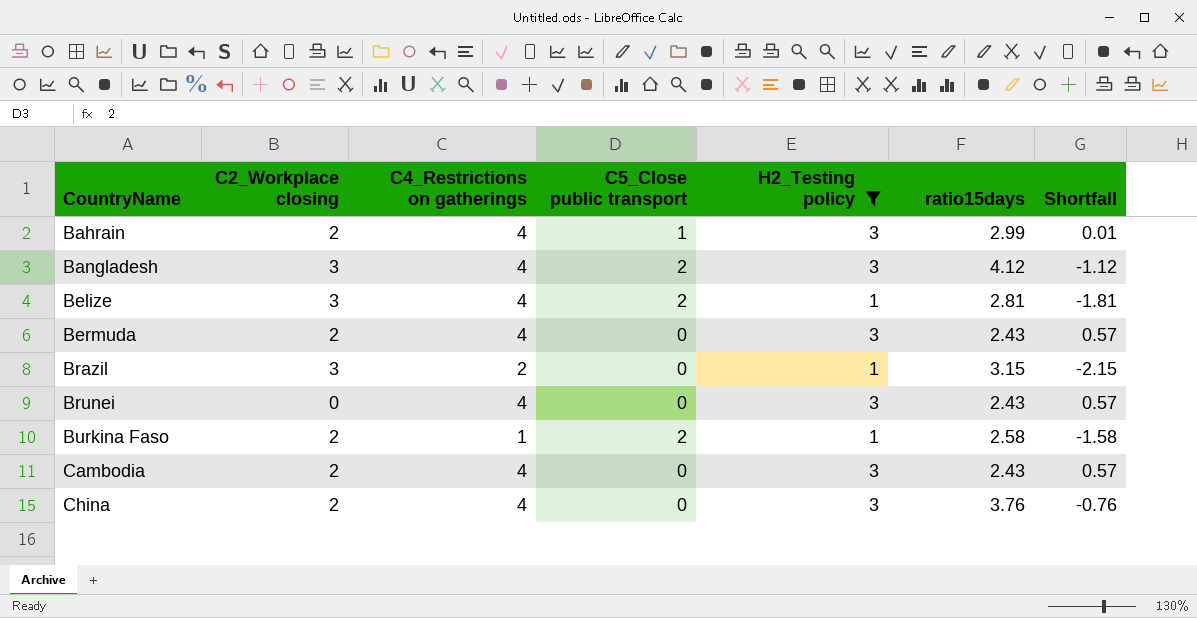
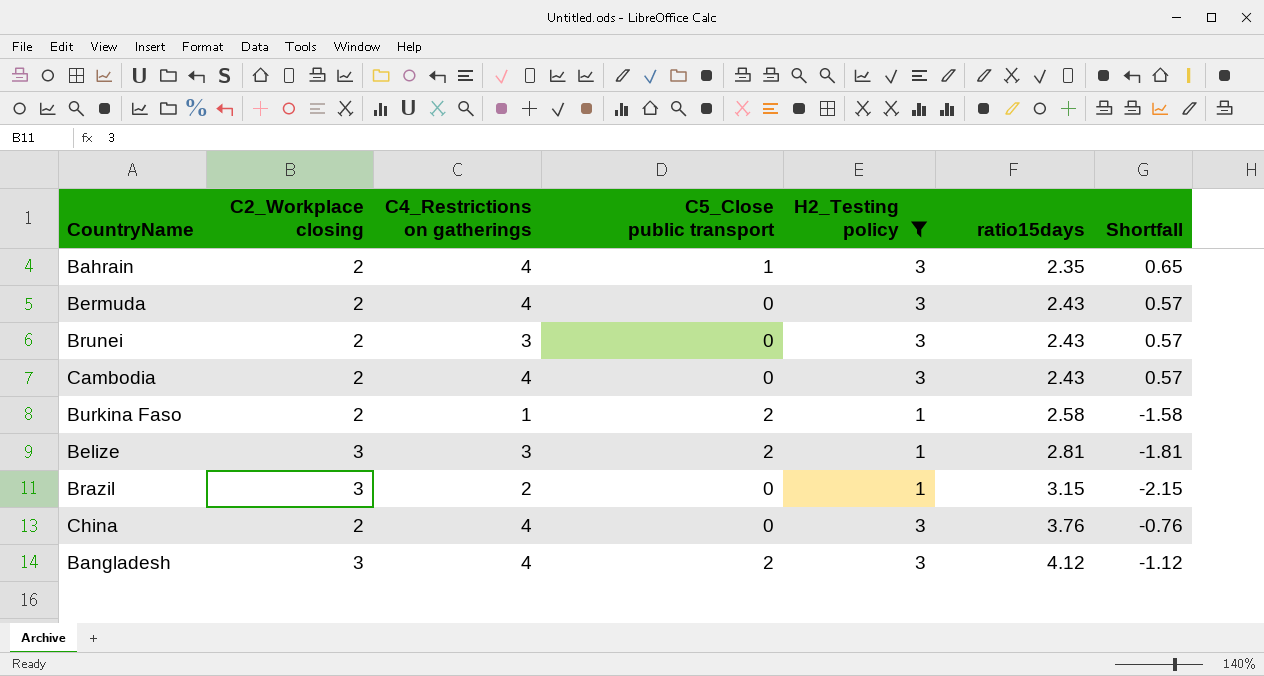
row order: CountryName ascending -> ratio15days ascending
Bahrain | ratio15days: 2.99 -> 2.35
Bahrain | Shortfall: 0.01 -> 0.65
Brunei | C2_Workplace closing: 0 -> 2
Brunei | C4_Restrictions on gatherings: 4 -> 3
Belize | C4_Restrictions on gatherings: 4 -> 3

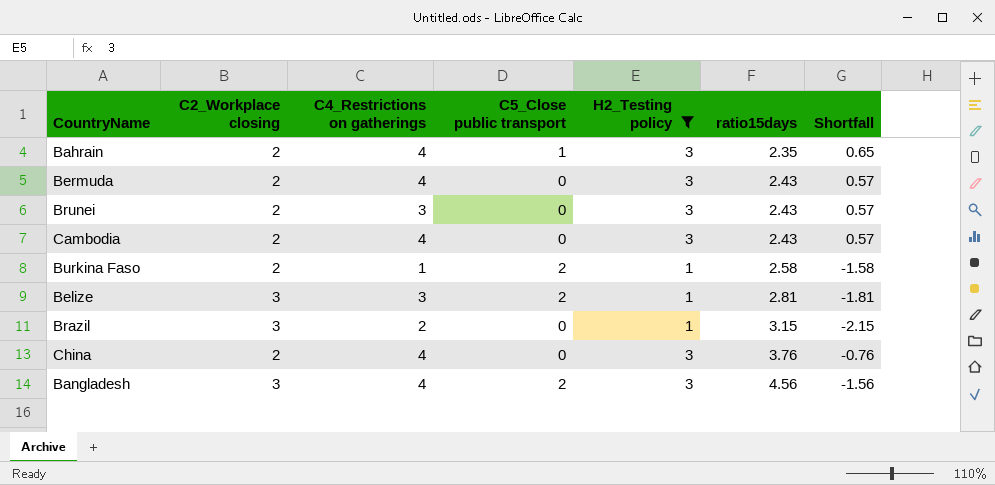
Bangladesh | ratio15days: 4.12 -> 4.56
Bangladesh | Shortfall: -1.12 -> -1.56

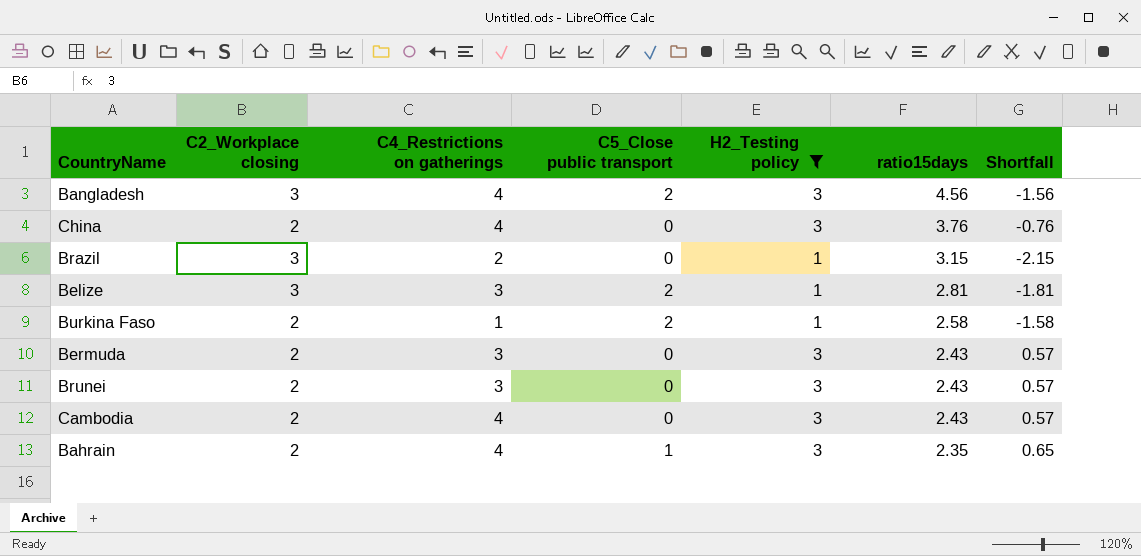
row order: ratio15days ascending -> ratio15days descending
Bermuda | C4_Restrictions on gatherings: 4 -> 3

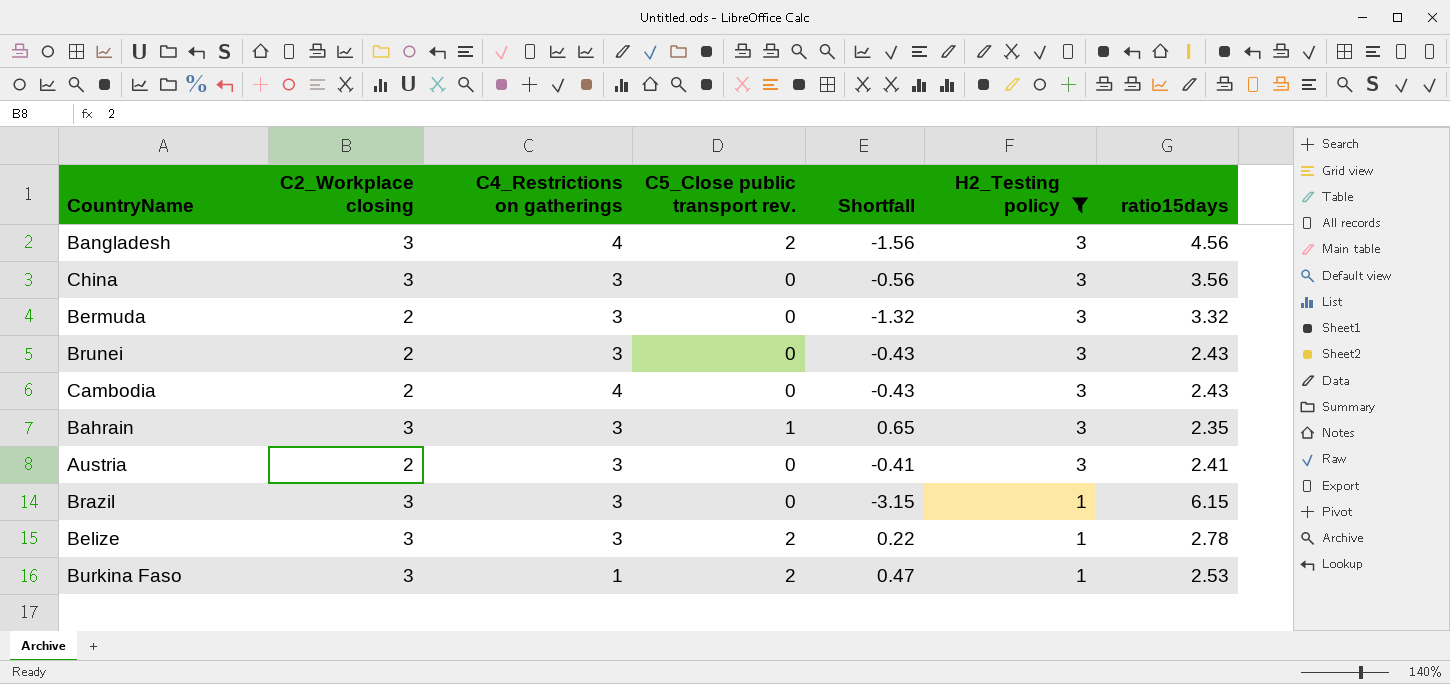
row order: ratio15days descending -> H2_Testing policy descending
column name: C5_Close public transport -> C5_Close public transport rev.
column Shortfall | formula: [H2_Testing policy] - [ratio15days] -> [C2_Workplace closing] - [ratio15days]
column Shortfall | position: 7 -> 5
China | C2_Workplace closing: 2 -> 3
China | C4_Restrictions on gatherings: 4 -> 3
China | ratio15days: 3.76 -> 3.56
Bermuda | ratio15days: 2.43 -> 3.32
Bahrain | C2_Workplace closing: 2 -> 3
Bahrain | C4_Restrictions on gatherings: 4 -> 3
row Austria: none -> 2 | 3 | 0 | -0.41 | 3 | 2.41
Brazil | C4_Restrictions on gatherings: 2 -> 3
Brazil | ratio15days: 3.15 -> 6.15
Belize | ratio15days: 2.81 -> 2.78
Burkina Faso | C2_Workplace closing: 2 -> 3
Burkina Faso | ratio15days: 2.58 -> 2.53

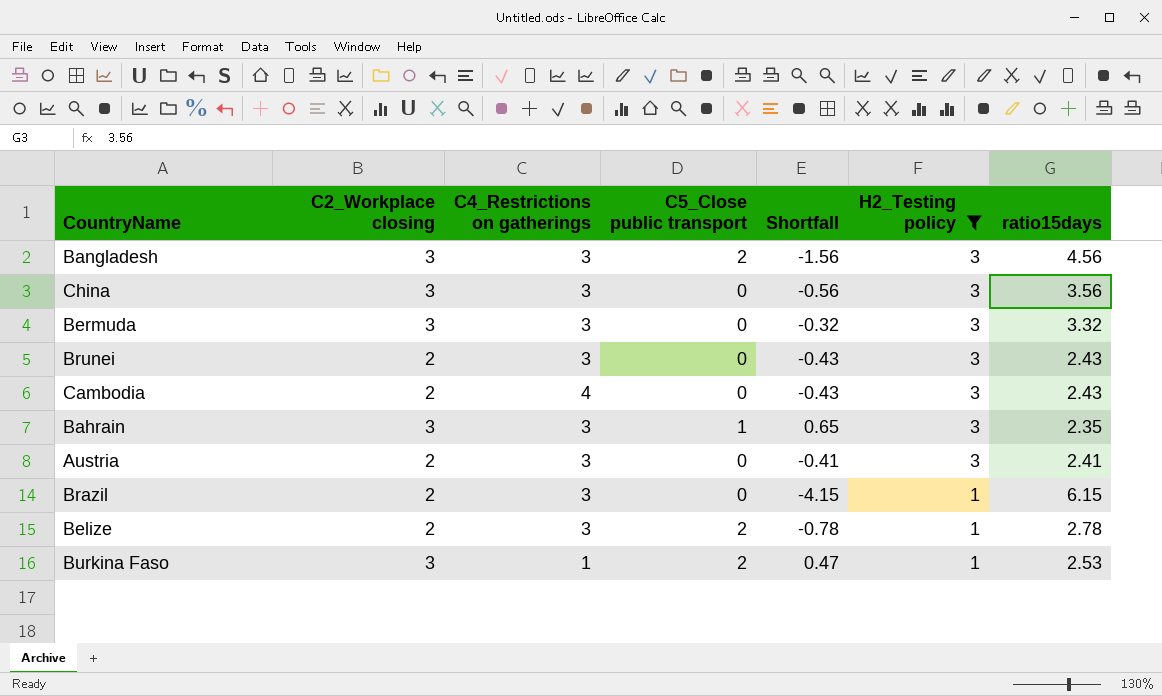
column name: C5_Close public transport rev. -> C5_Close public transport
Bangladesh | C4_Restrictions on gatherings: 4 -> 3
Bermuda | C2_Workplace closing: 2 -> 3
Bermuda | Shortfall: -1.32 -> -0.32
Brazil | C2_Workplace closing: 3 -> 2
Brazil | Shortfall: -3.15 -> -4.15
Belize | C2_Workplace closing: 3 -> 2
Belize | Shortfall: 0.22 -> -0.78

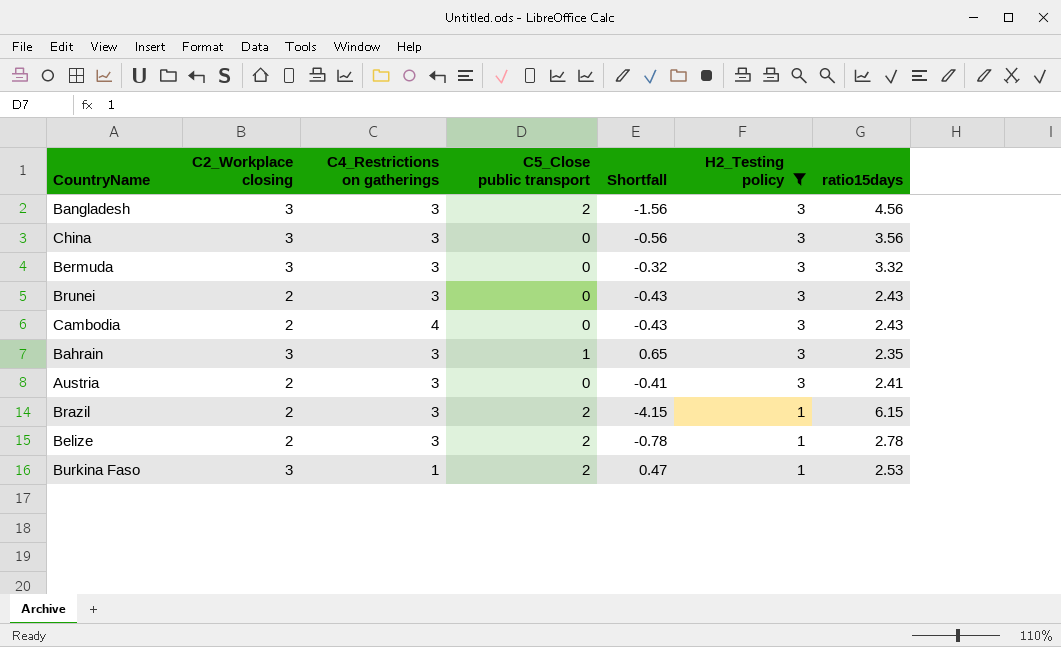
Brazil | C5_Close public transport: 0 -> 2

